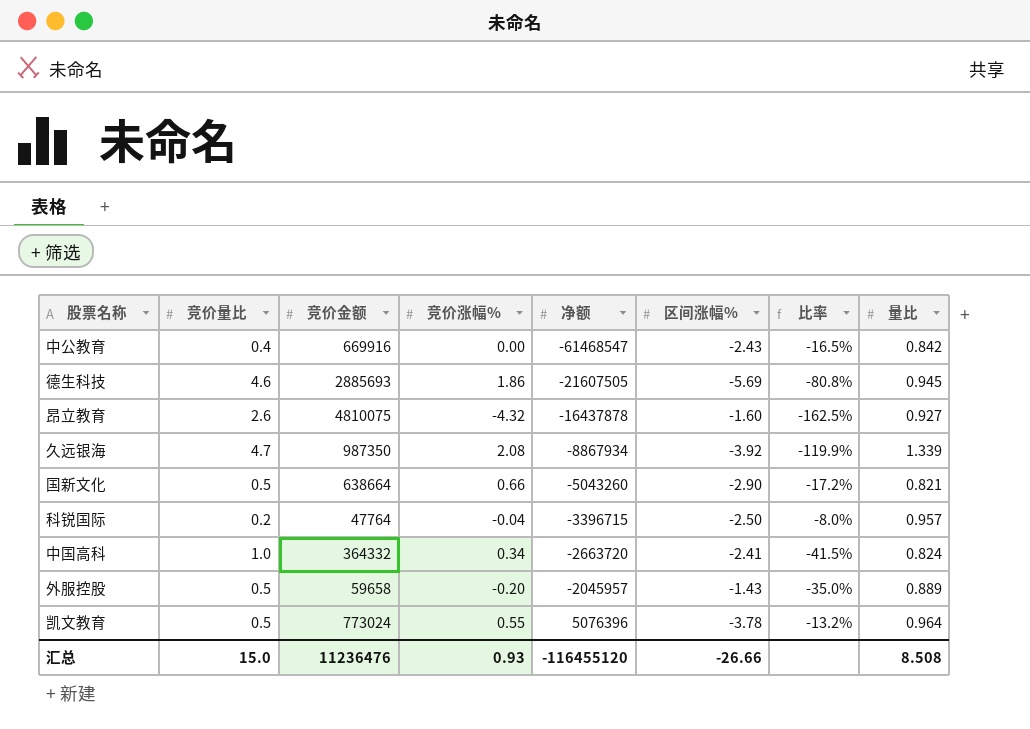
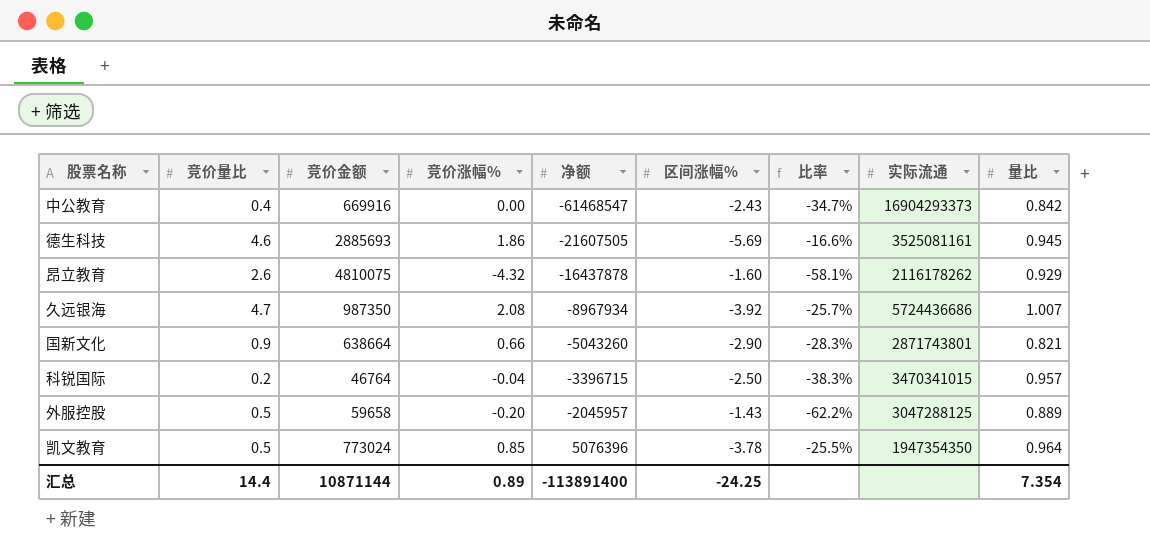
column 比率 | formula: [竞价量比] / [区间涨幅%] -> [量比] / [区间涨幅%]
column 实际流通 | position: none -> 8
row 中国高科: 1.0 | 364332 | 0.34 | -2663720 | -2.41 | -41.5% | 0.824 -> none
昂立教育 | 量比: 0.927 -> 0.929
久远银海 | 净额: -8867934 -> -8967934
久远银海 | 量比: 1.339 -> 1.007
国新文化 | 竞价量比: 0.5 -> 0.9
科锐国际 | 竞价金额: 47764 -> 46764
凯文教育 | 竞价涨幅%: 0.55 -> 0.85
汇总 | 竞价量比: 15.0 -> 14.4
汇总 | 竞价金额: 11236476 -> 10871144
汇总 | 竞价涨幅%: 0.93 -> 0.89
汇总 | 净额: -116455120 -> -113891400
汇总 | 区间涨幅%: -26.66 -> -24.25
汇总 | 量比: 8.508 -> 7.354

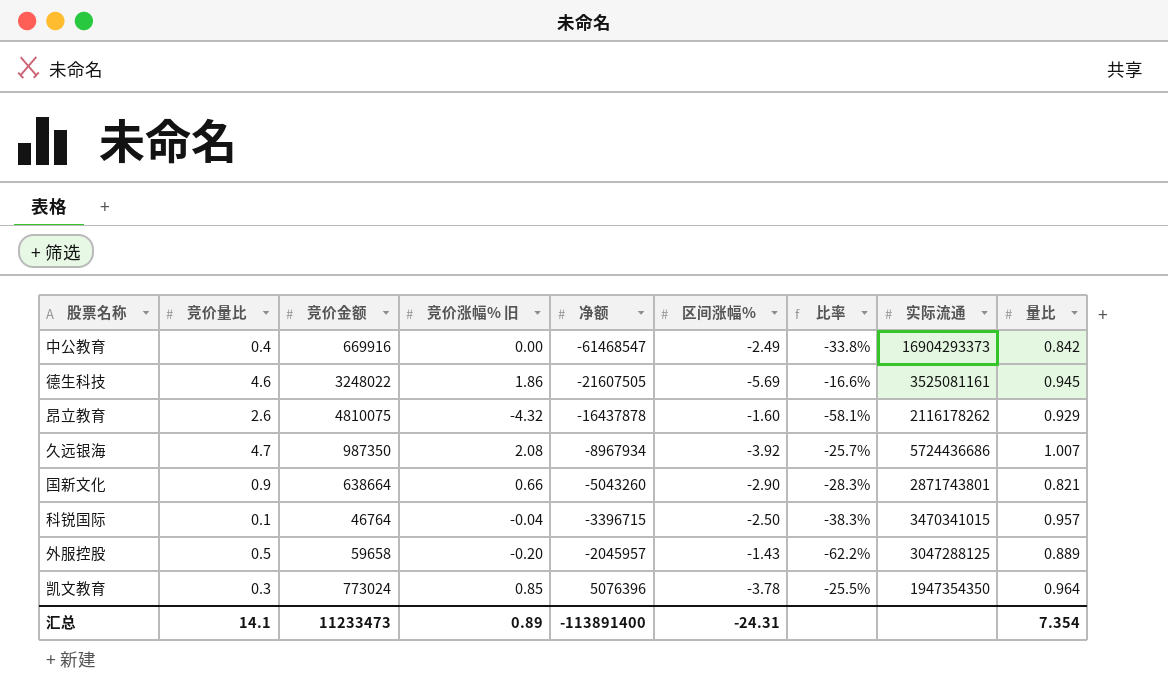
column name: 竞价涨幅% -> 竞价涨幅% 旧
中公教育 | 区间涨幅%: -2.43 -> -2.49
中公教育 | 比率: -34.7% -> -33.8%
德生科技 | 竞价金额: 2885693 -> 3248022
科锐国际 | 竞价量比: 0.2 -> 0.1
凯文教育 | 竞价量比: 0.5 -> 0.3
汇总 | 竞价量比: 14.4 -> 14.1
汇总 | 竞价金额: 10871144 -> 11233473
汇总 | 区间涨幅%: -24.25 -> -24.31

